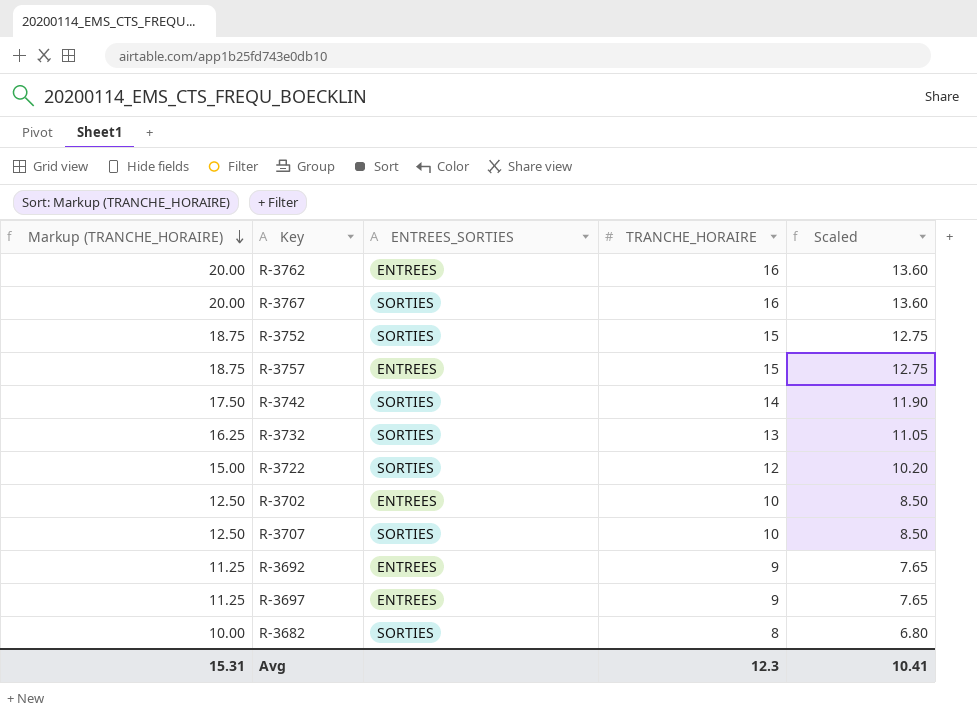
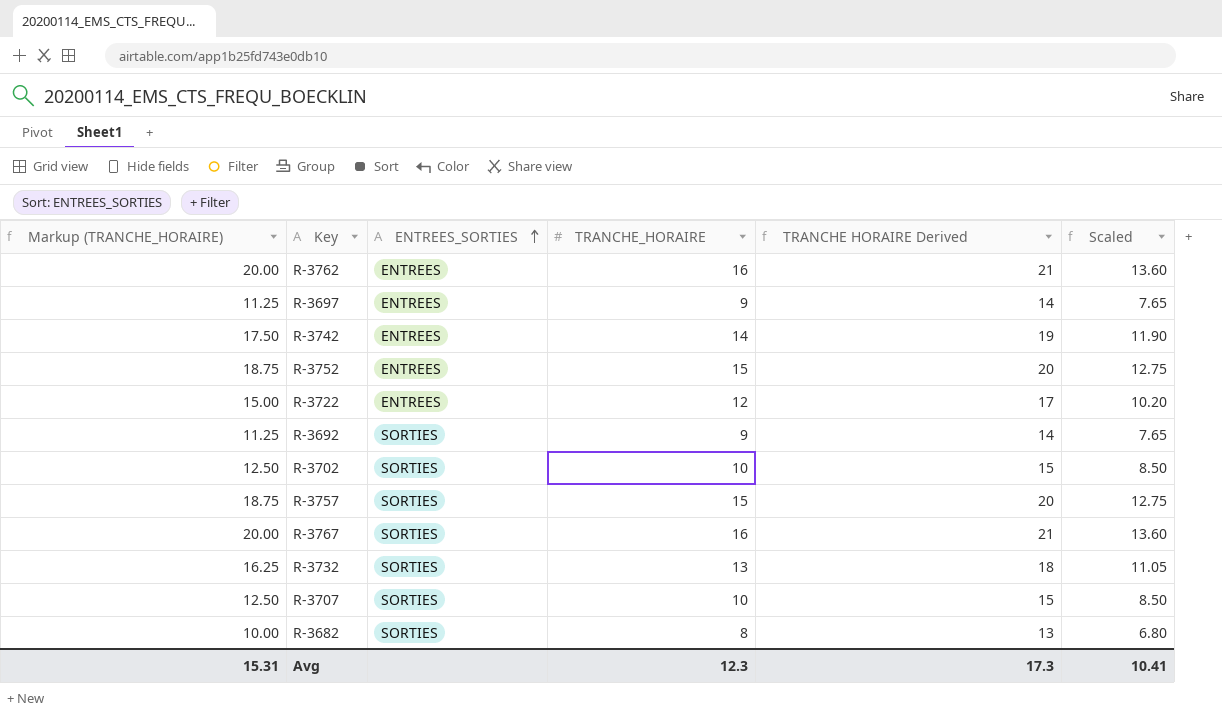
row order: Markup (TRANCHE_HORAIRE) descending -> ENTREES_SORTIES ascending
column TRANCHE HORAIRE Derived | formula: none -> [TRANCHE_HORAIRE] + 5
R-3742 | ENTREES_SORTIES: SORTIES -> ENTREES
R-3752 | ENTREES_SORTIES: SORTIES -> ENTREES
R-3722 | ENTREES_SORTIES: SORTIES -> ENTREES
R-3692 | ENTREES_SORTIES: ENTREES -> SORTIES
R-3702 | ENTREES_SORTIES: ENTREES -> SORTIES
R-3757 | ENTREES_SORTIES: ENTREES -> SORTIES

